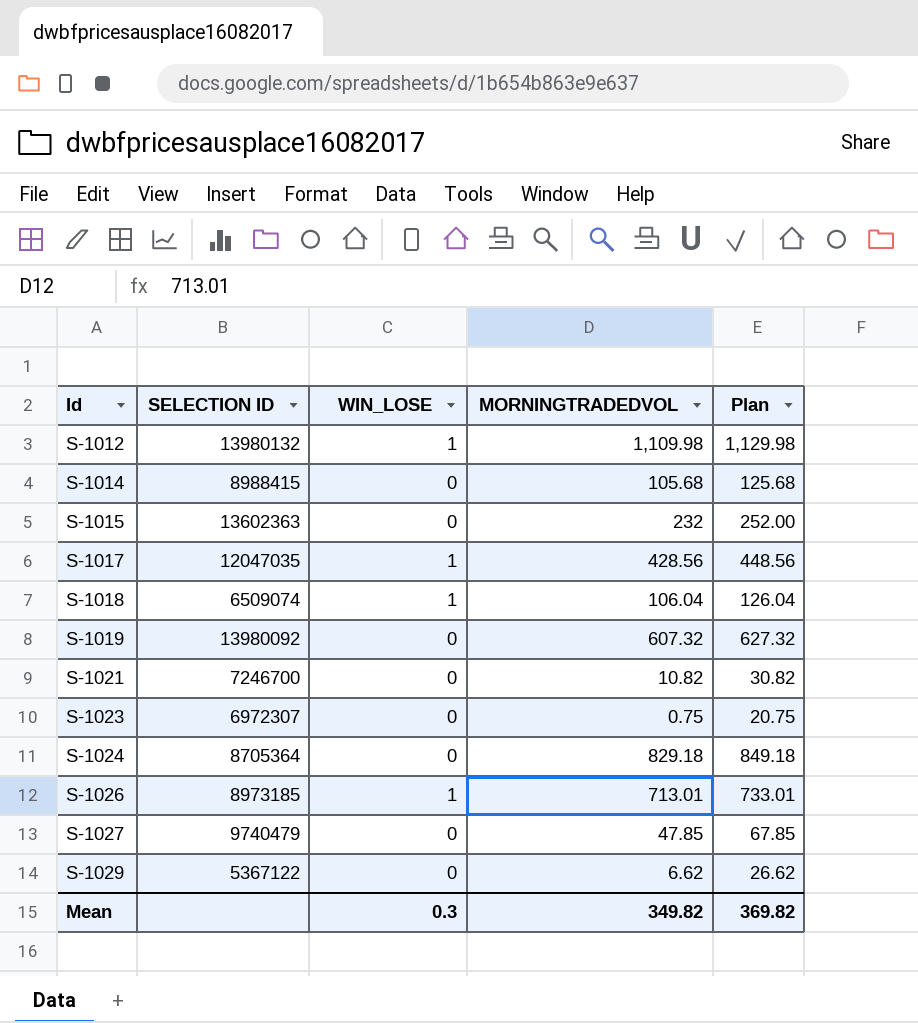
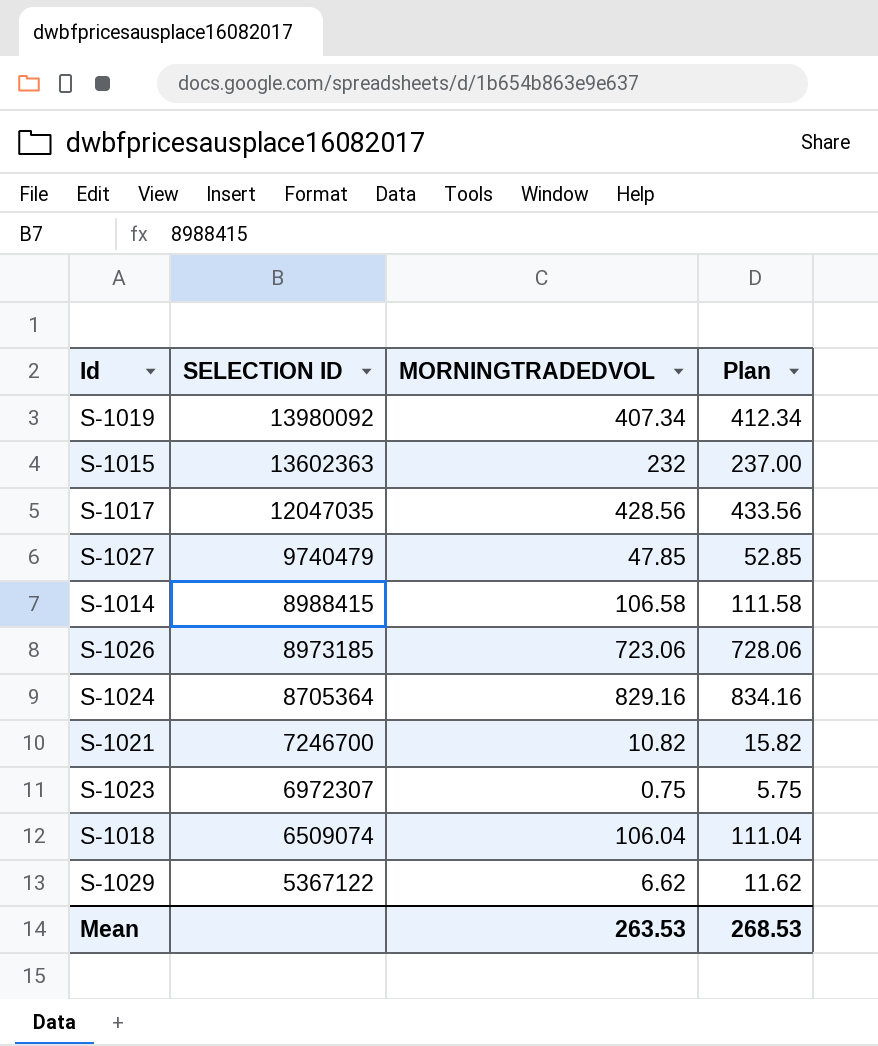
row order: Id ascending -> SELECTION ID descending
column WIN_LOSE | position: 3 -> none
column Plan | formula: [MORNINGTRADEDVOL] + 20 -> [MORNINGTRADEDVOL] + 5
row S-1012: 13980132 | 1 | 1,109.98 | 1,129.98 -> none
S-1019 | MORNINGTRADEDVOL: 607.32 -> 407.34
S-1014 | MORNINGTRADEDVOL: 105.68 -> 106.58
S-1026 | MORNINGTRADEDVOL: 713.01 -> 723.06
S-1024 | MORNINGTRADEDVOL: 829.18 -> 829.16
Mean | MORNINGTRADEDVOL: 349.82 -> 263.53
Mean | Plan: 369.82 -> 268.53

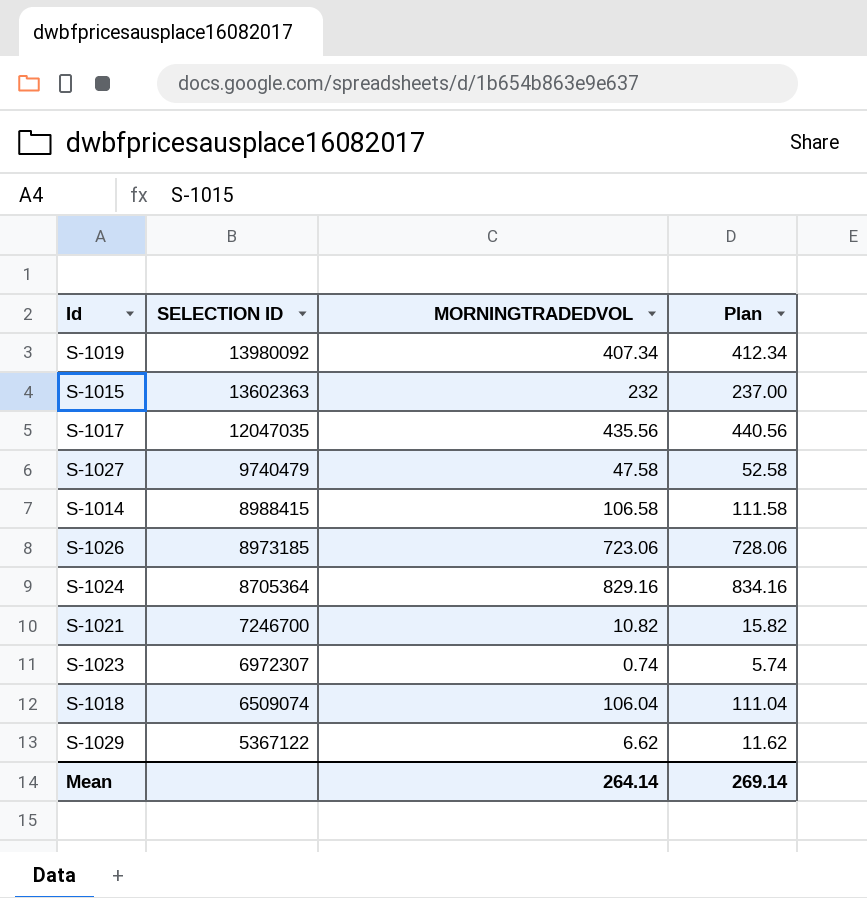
S-1017 | MORNINGTRADEDVOL: 428.56 -> 435.56
S-1017 | Plan: 433.56 -> 440.56
S-1027 | MORNINGTRADEDVOL: 47.85 -> 47.58
S-1027 | Plan: 52.85 -> 52.58
S-1023 | MORNINGTRADEDVOL: 0.75 -> 0.74
S-1023 | Plan: 5.75 -> 5.74
Mean | MORNINGTRADEDVOL: 263.53 -> 264.14
Mean | Plan: 268.53 -> 269.14

